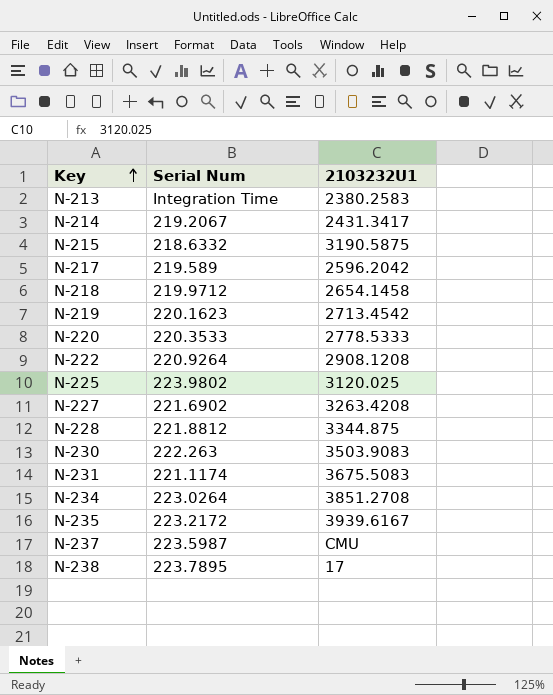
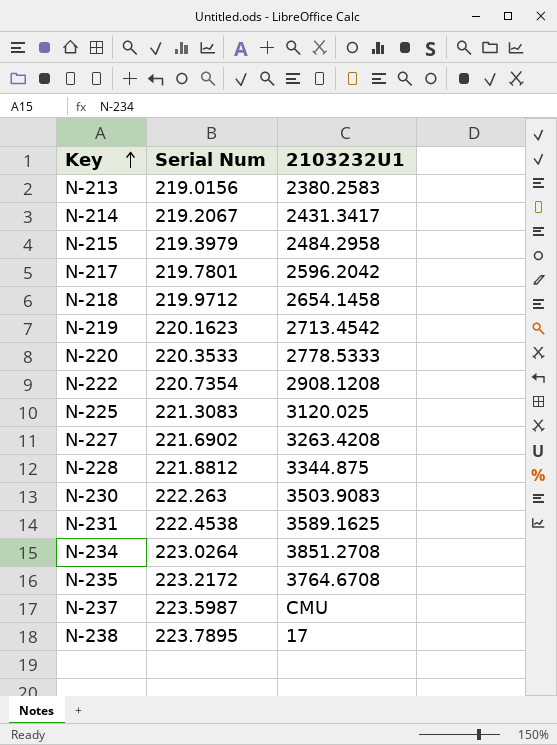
N-213 | Serial Num: Integration Time -> 219.0156
N-215 | Serial Num: 218.6332 -> 219.3979
N-215 | 2103232U1: 3190.5875 -> 2484.2958
N-217 | Serial Num: 219.589 -> 219.7801
N-222 | Serial Num: 220.9264 -> 220.7354
N-225 | Serial Num: 223.9802 -> 221.3083
N-231 | Serial Num: 221.1174 -> 222.4538
N-231 | 2103232U1: 3675.5083 -> 3589.1625
N-235 | 2103232U1: 3939.6167 -> 3764.6708

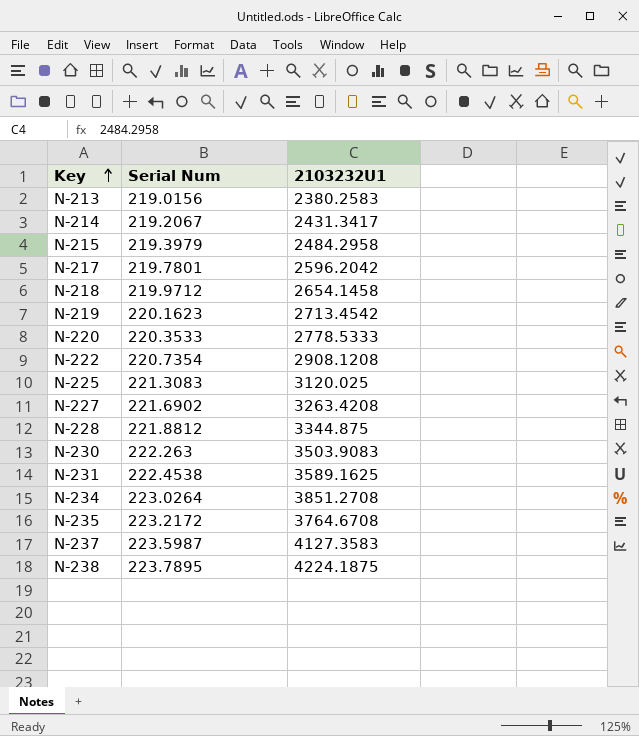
N-237 | 2103232U1: CMU -> 4127.3583
N-238 | 2103232U1: 17 -> 4224.1875

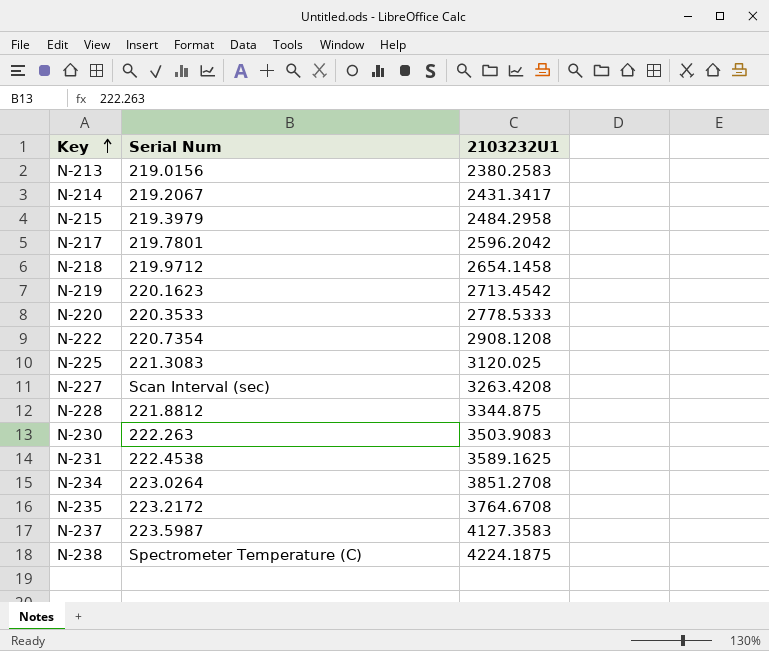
N-227 | Serial Num: 221.6902 -> Scan Interval (sec)
N-238 | Serial Num: 223.7895 -> Spectrometer Temperature (C)

